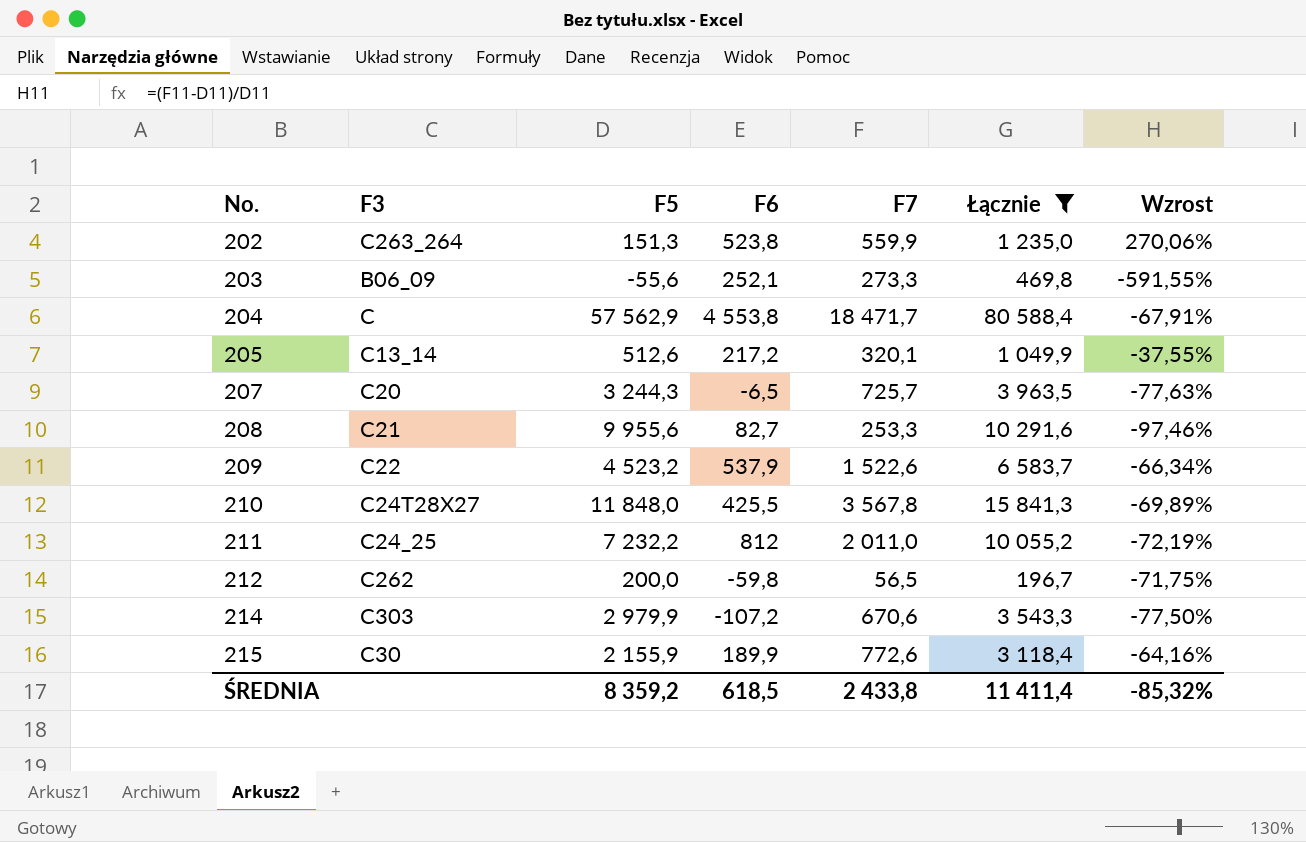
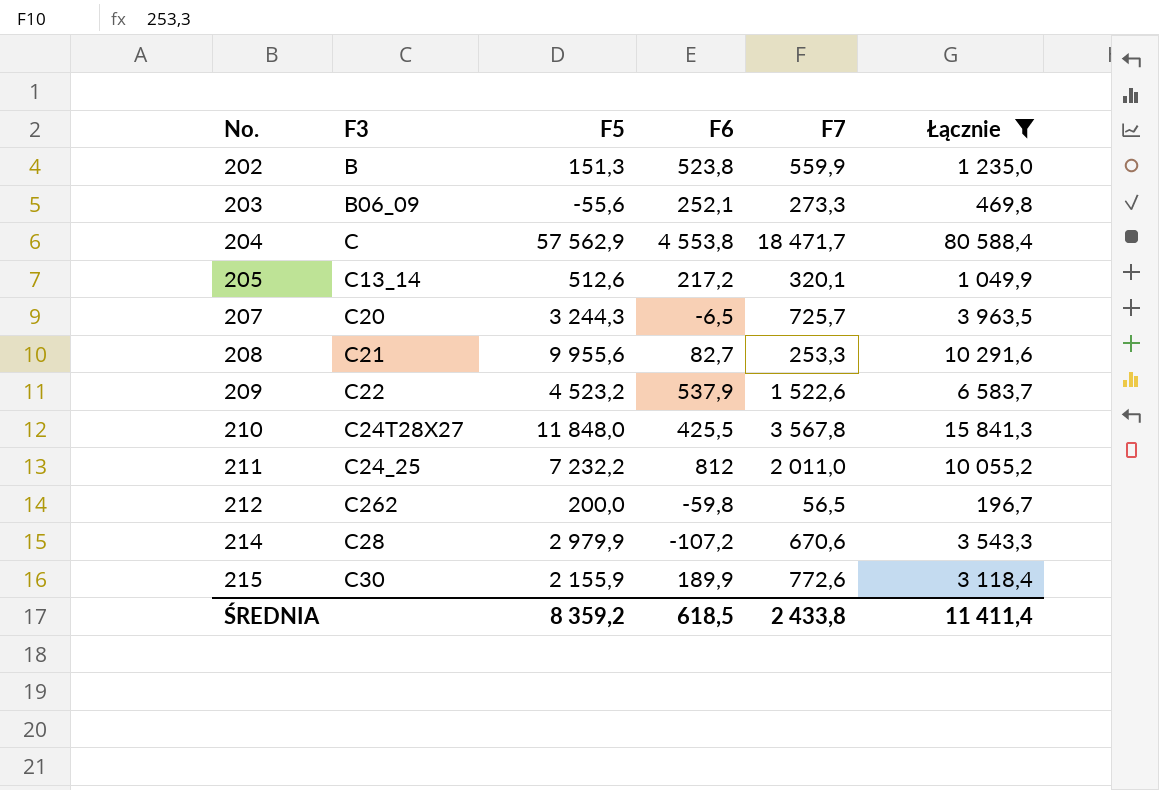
column Wzrost | formula: ([F7] - [F5]) / [F5] -> none
202 | F3: C263_264 -> B
214 | F3: C303 -> C28

